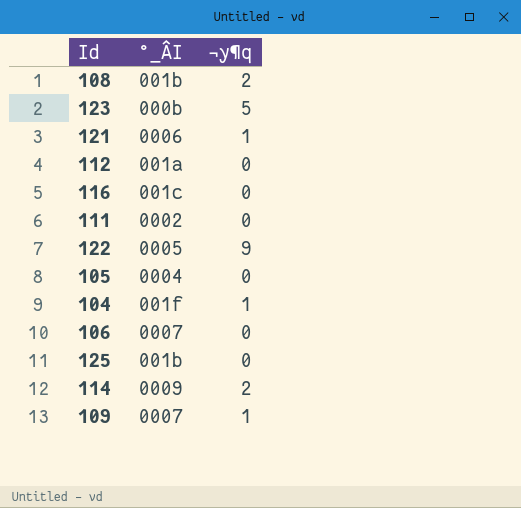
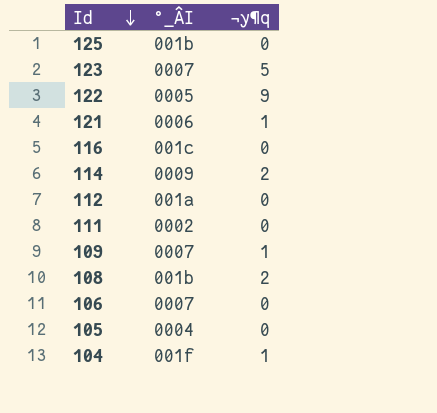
row order: none -> Id descending
123 | °_ÂI: 000b -> 0007

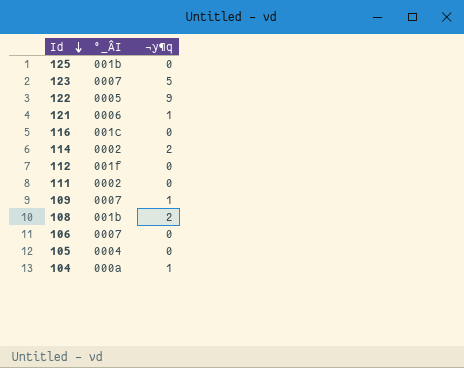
114 | °_ÂI: 0009 -> 0002
112 | °_ÂI: 001a -> 001f
104 | °_ÂI: 001f -> 000a

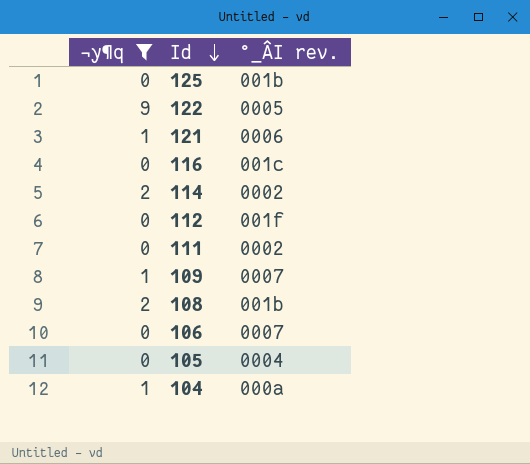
filter: none -> ¬y¶q != 5
column ¬y¶q | position: 3 -> 1
column name: °_ÂI -> °_ÂI rev.

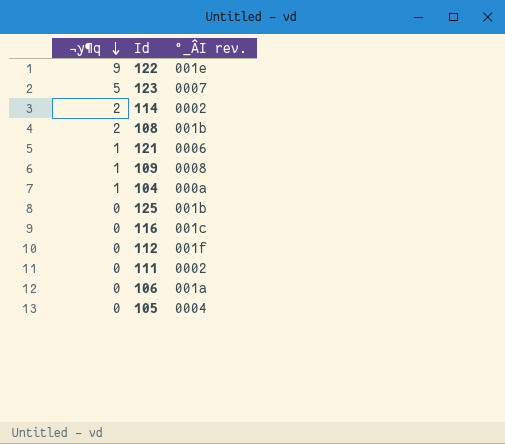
filter: ¬y¶q != 5 -> none
row order: Id descending -> ¬y¶q descending
122 | °_ÂI rev.: 0005 -> 001e
109 | °_ÂI rev.: 0007 -> 0008
106 | °_ÂI rev.: 0007 -> 001a

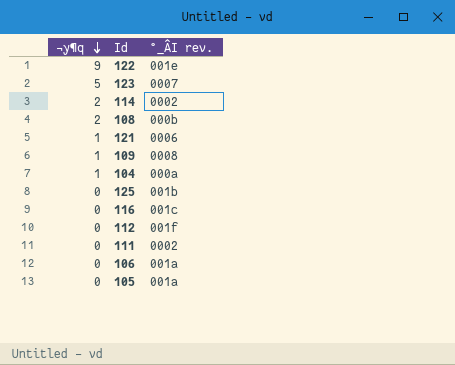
108 | °_ÂI rev.: 001b -> 000b
105 | °_ÂI rev.: 0004 -> 001a

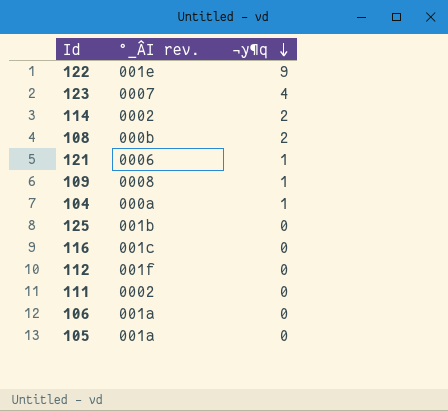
column ¬y¶q | position: 1 -> 3
123 | ¬y¶q: 5 -> 4

